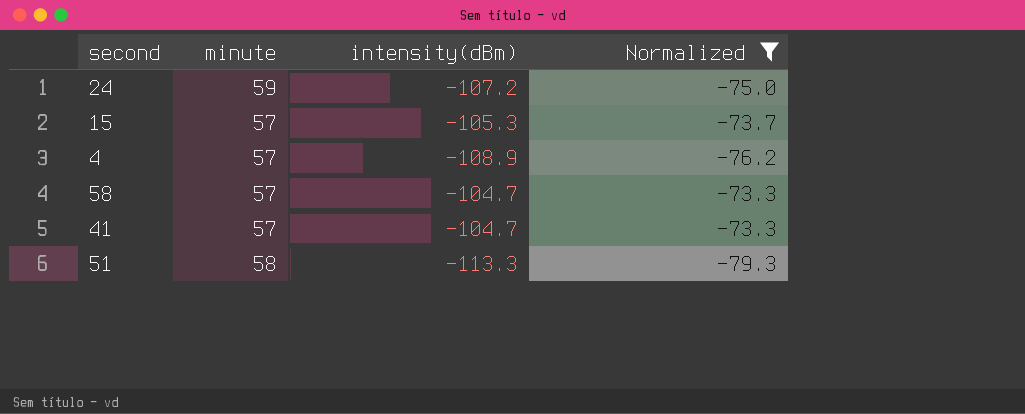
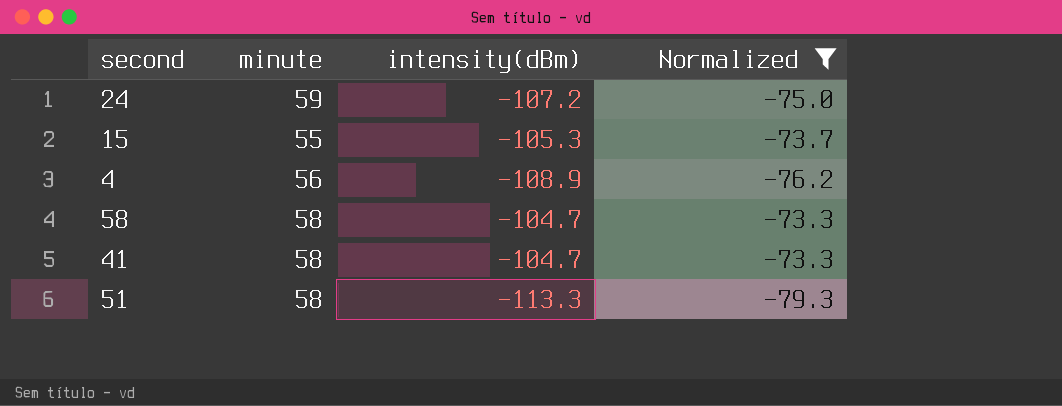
15 | minute: 57 -> 55
4 | minute: 57 -> 56
58 | minute: 57 -> 58
41 | minute: 57 -> 58

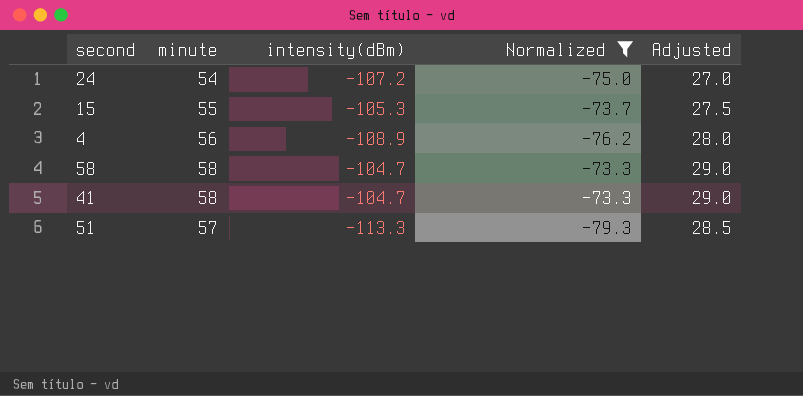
column Adjusted | formula: none -> [minute] * 0.5
24 | minute: 59 -> 54
51 | minute: 58 -> 57

